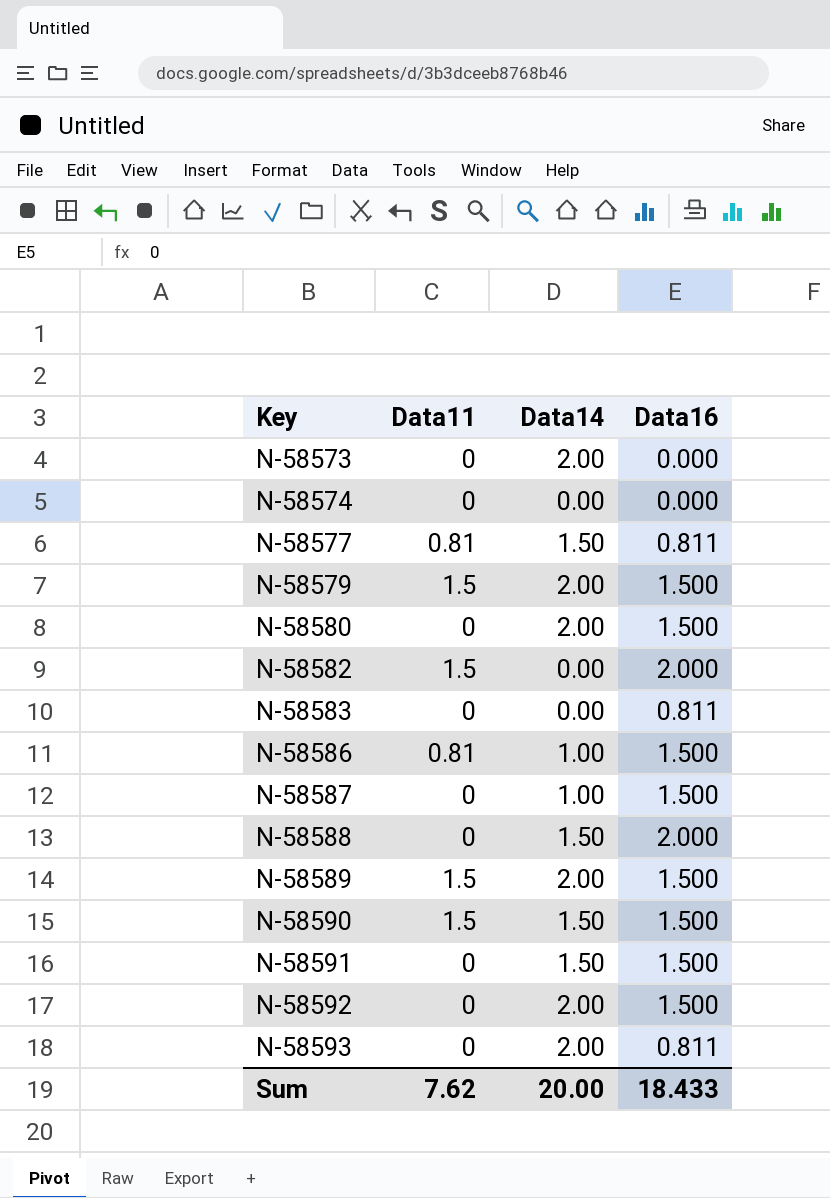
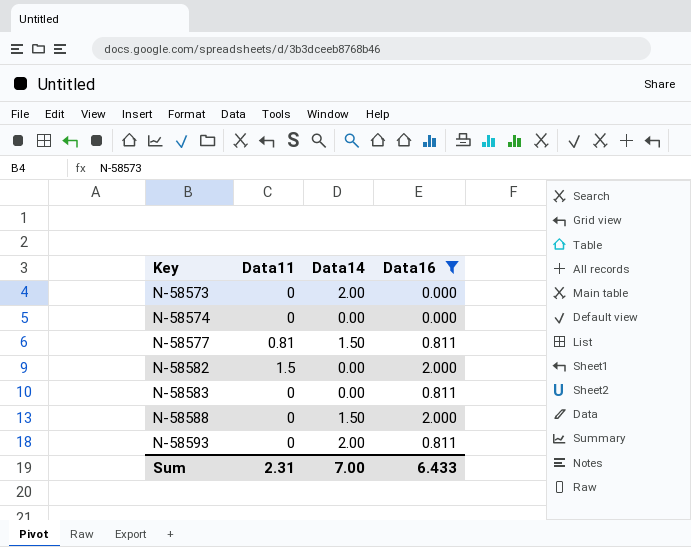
filter: none -> Data16 != 1.500
Sum | Data11: 7.62 -> 2.31
Sum | Data14: 20.00 -> 7.00
Sum | Data16: 18.433 -> 6.433

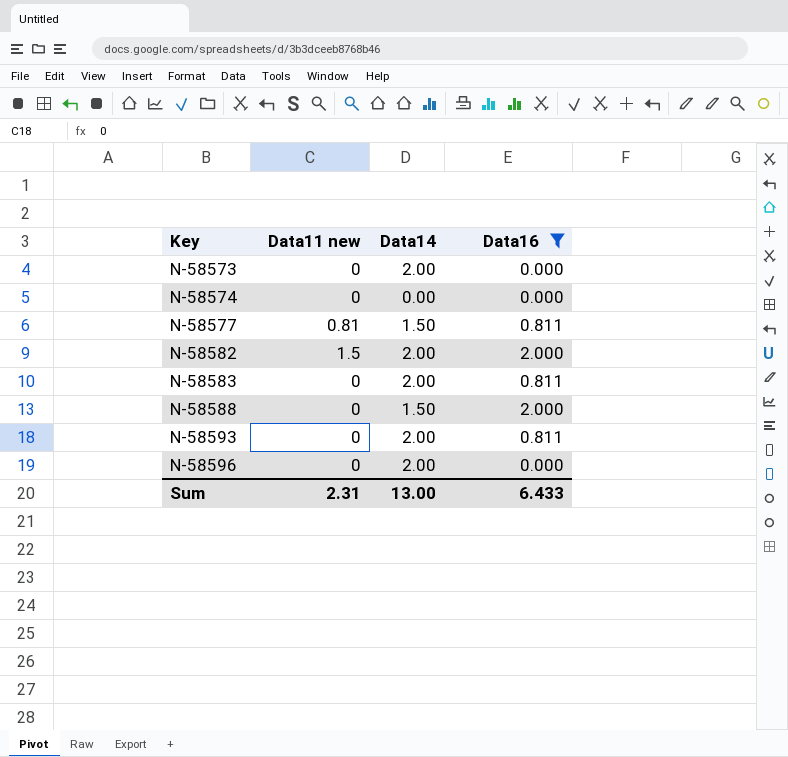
column name: Data11 -> Data11 new
N-58582 | Data14: 0.00 -> 2.00
N-58583 | Data14: 0.00 -> 2.00
row N-58596: none -> 0 | 2.00 | 0.000
Sum | Data14: 7.00 -> 13.00

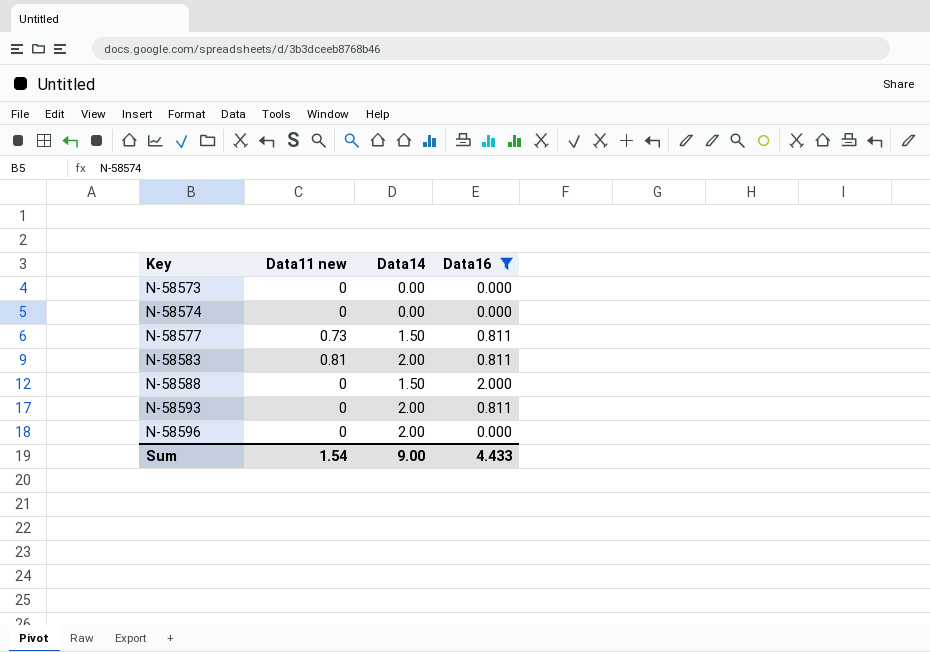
row N-58582: 1.5 | 2.00 | 2.000 -> none
N-58573 | Data14: 2.00 -> 0.00
N-58577 | Data11 new: 0.81 -> 0.73
N-58583 | Data11 new: 0 -> 0.81
Sum | Data11 new: 2.31 -> 1.54
Sum | Data14: 13.00 -> 9.00
Sum | Data16: 6.433 -> 4.433

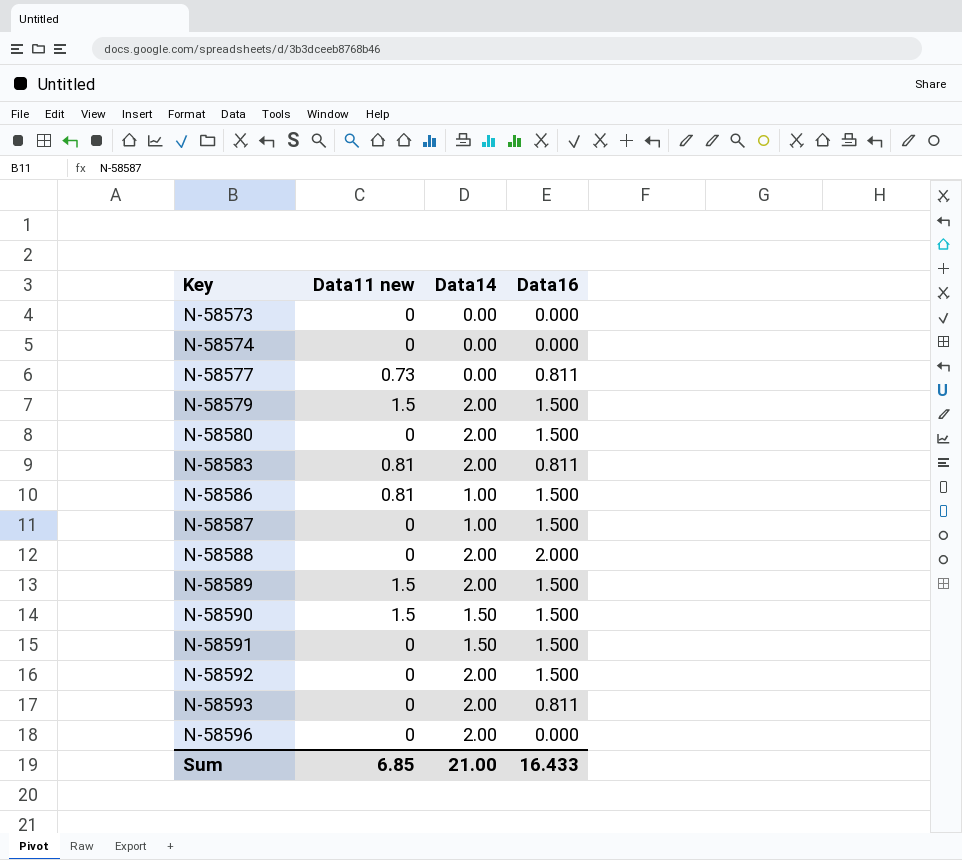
filter: Data16 != 1.500 -> none
N-58577 | Data14: 1.50 -> 0.00
N-58588 | Data14: 1.50 -> 2.00
Sum | Data11 new: 1.54 -> 6.85
Sum | Data14: 9.00 -> 21.00
Sum | Data16: 4.433 -> 16.433

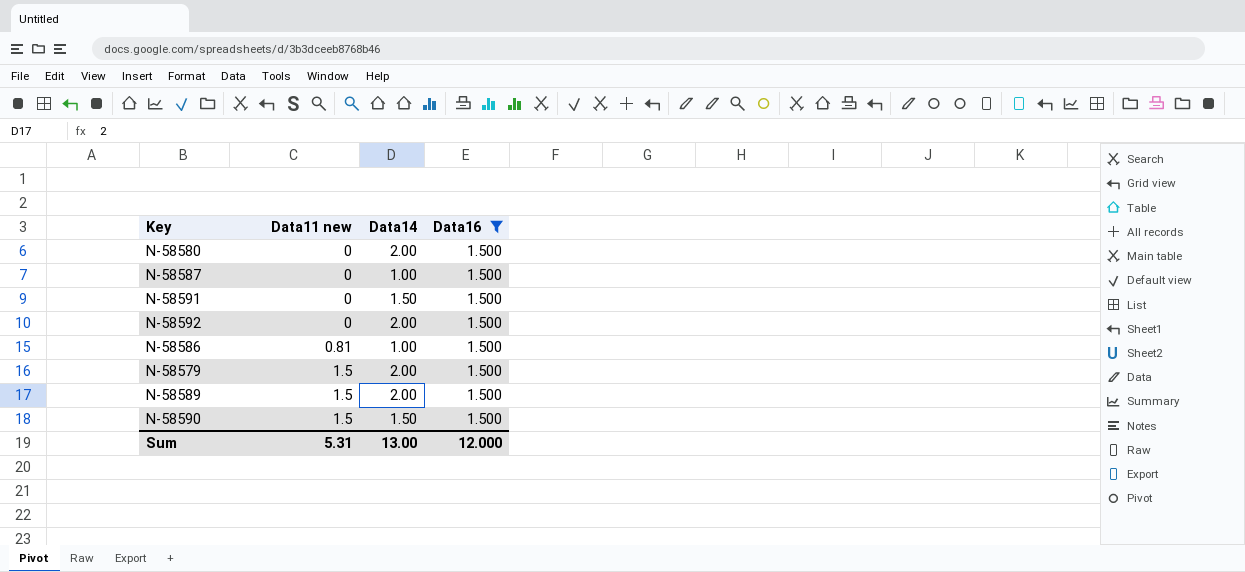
filter: none -> Data16 = 1.500
row order: Key ascending -> Data11 new ascending
Sum | Data11 new: 6.85 -> 5.31
Sum | Data14: 21.00 -> 13.00
Sum | Data16: 16.433 -> 12.000

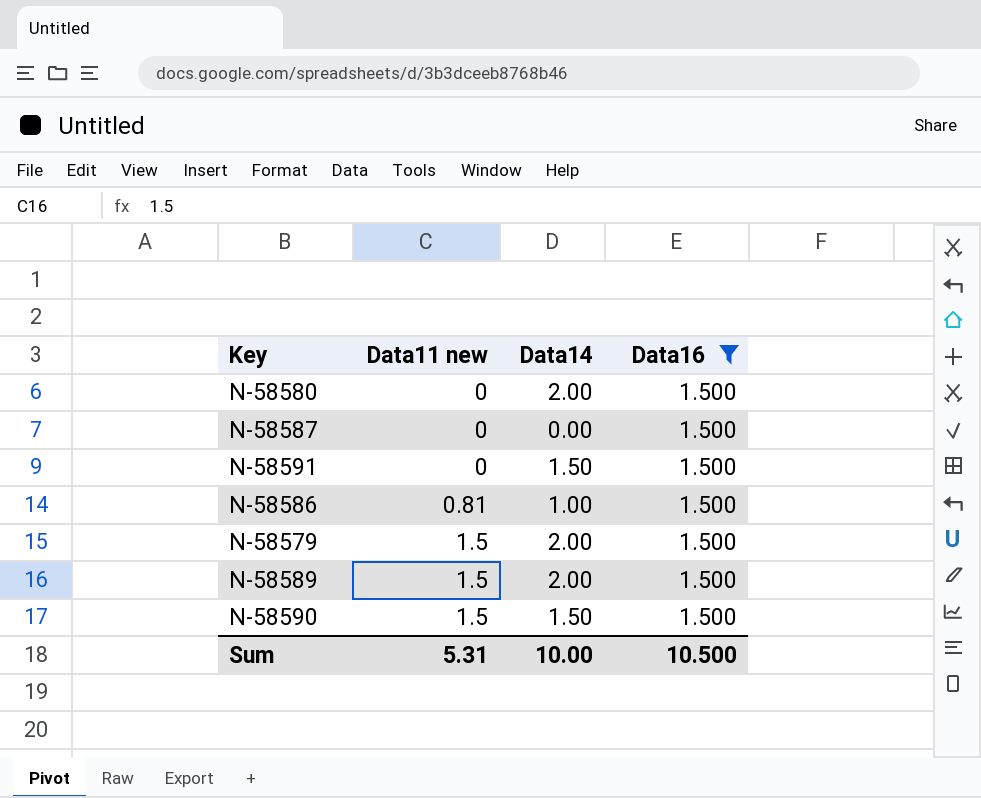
row N-58592: 0 | 2.00 | 1.500 -> none
N-58587 | Data14: 1.00 -> 0.00
Sum | Data14: 13.00 -> 10.00
Sum | Data16: 12.000 -> 10.500

